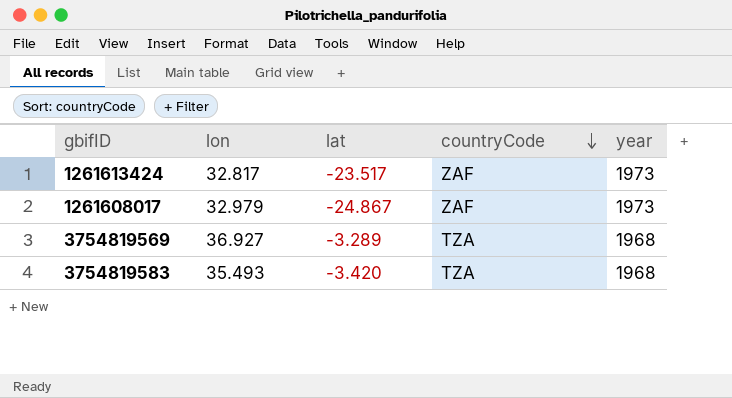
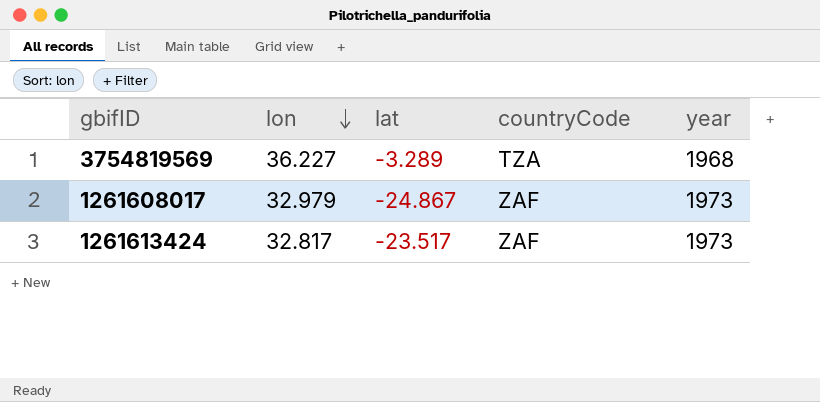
row order: countryCode descending -> lon descending
row 3754819583: 35.493 | -3.420 | TZA | 1968 -> none
3754819569 | lon: 36.927 -> 36.227

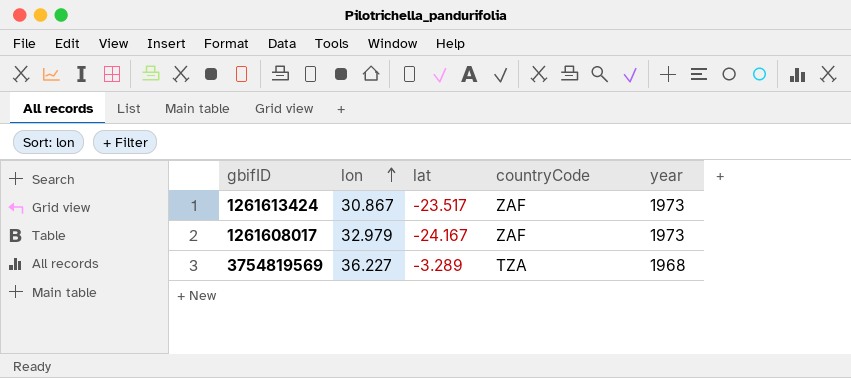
row order: lon descending -> lon ascending
1261613424 | lon: 32.817 -> 30.867
1261608017 | lat: -24.867 -> -24.167

